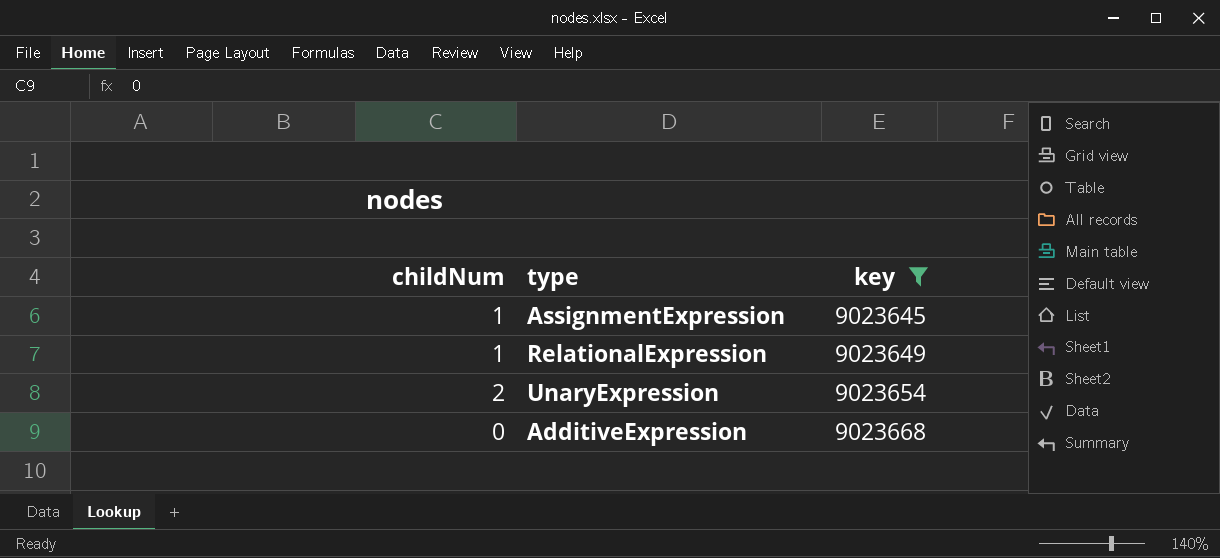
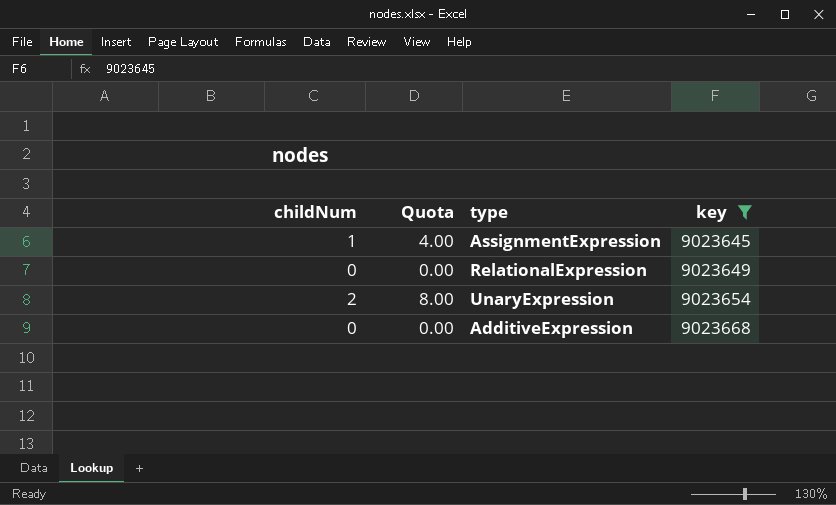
column Quota | formula: none -> [childNum] * 4
RelationalExpression | childNum: 1 -> 0

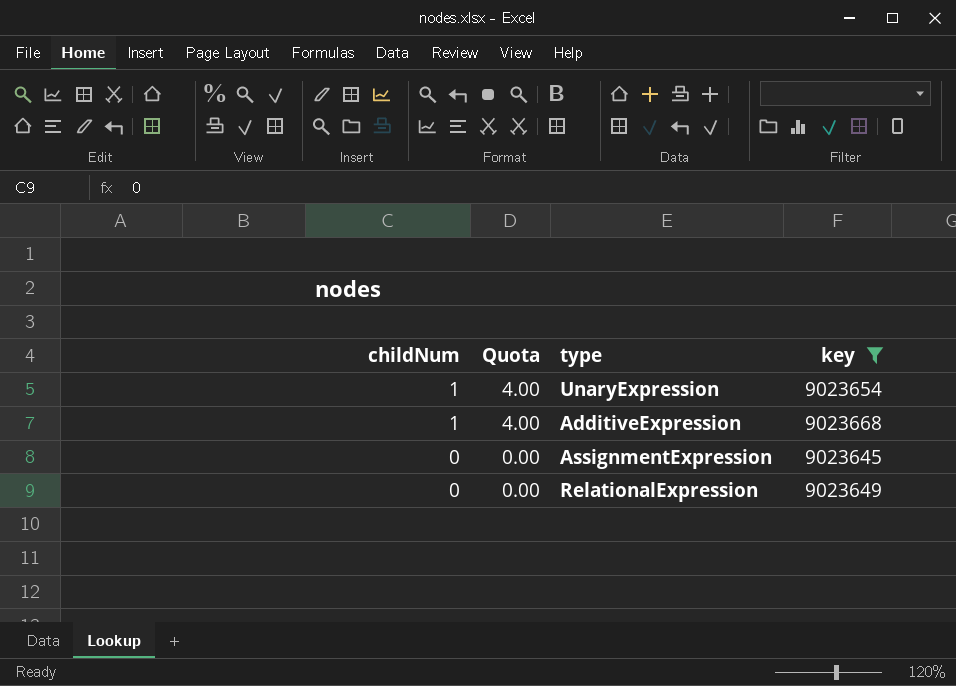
row order: key ascending -> childNum descending
UnaryExpression | childNum: 2 -> 1
UnaryExpression | Quota: 8.00 -> 4.00
AdditiveExpression | childNum: 0 -> 1
AdditiveExpression | Quota: 0.00 -> 4.00
AssignmentExpression | childNum: 1 -> 0
AssignmentExpression | Quota: 4.00 -> 0.00

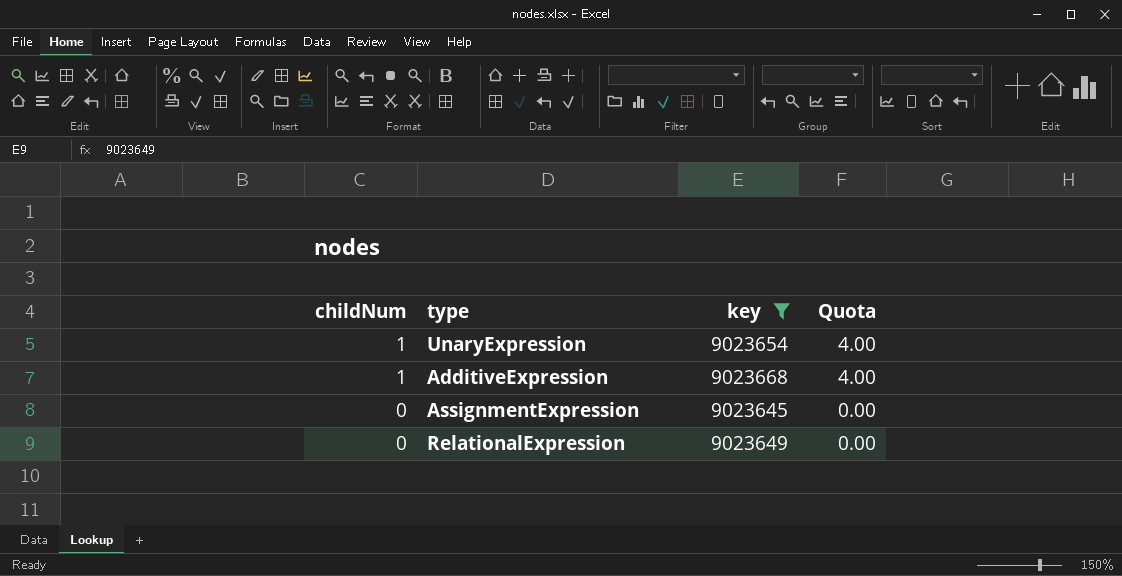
column Quota | position: 2 -> 4

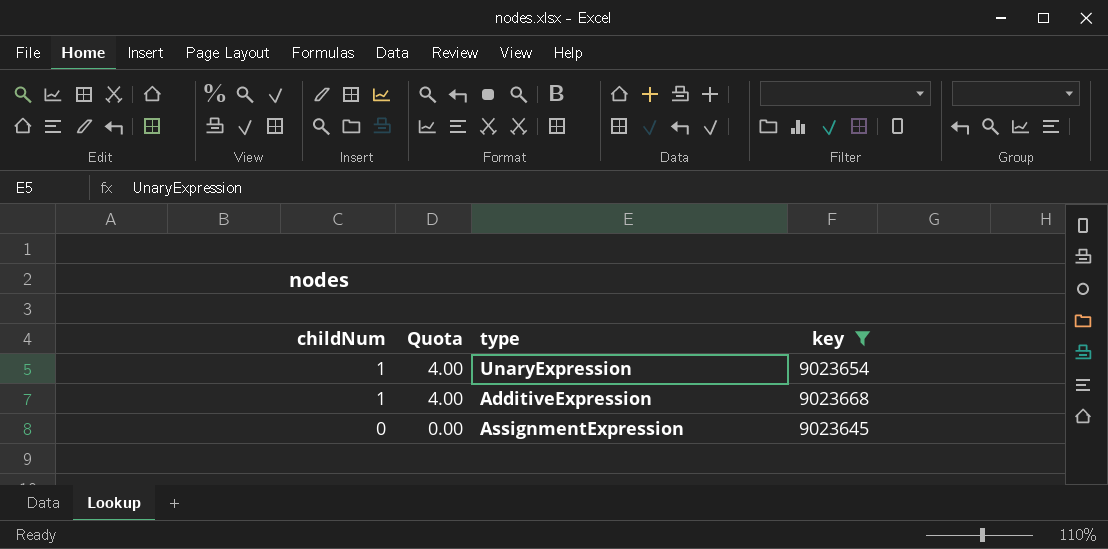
column Quota | position: 4 -> 2
row RelationalExpression: 0 | 9023649 | 0.00 -> none

